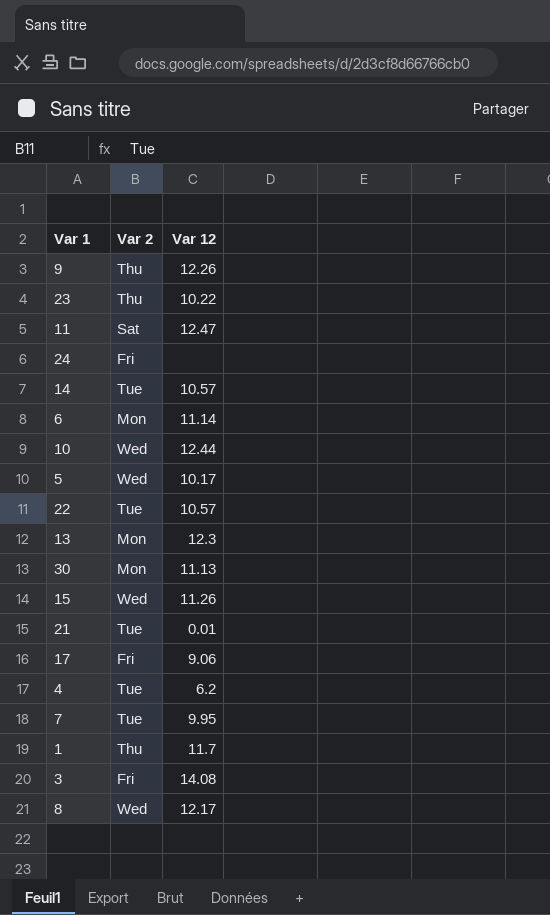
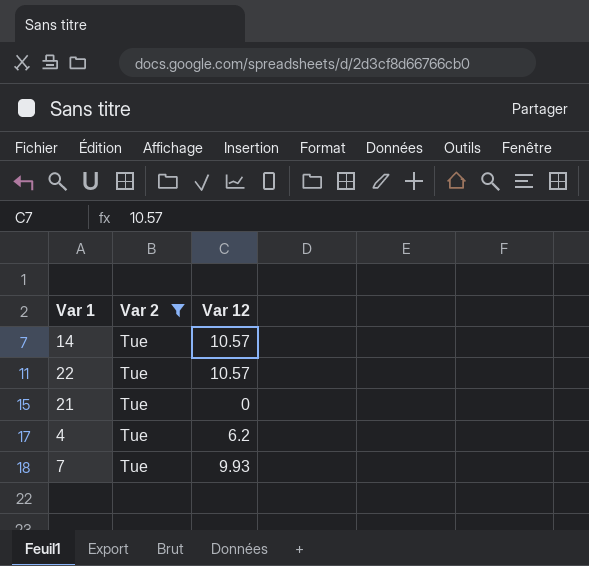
filter: none -> Var 2 = Tue
21 | Var 12: 0.01 -> 0
7 | Var 12: 9.95 -> 9.93

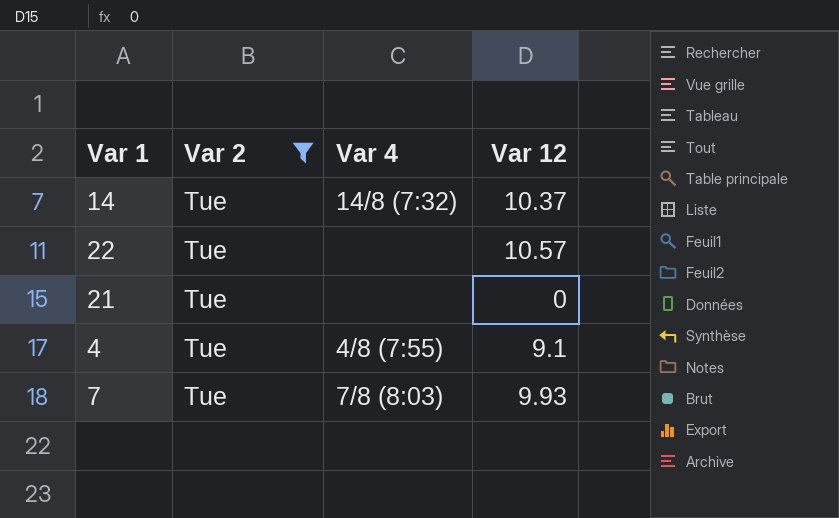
column Var 4 | position: none -> 3
14 | Var 12: 10.57 -> 10.37
4 | Var 12: 6.2 -> 9.1

